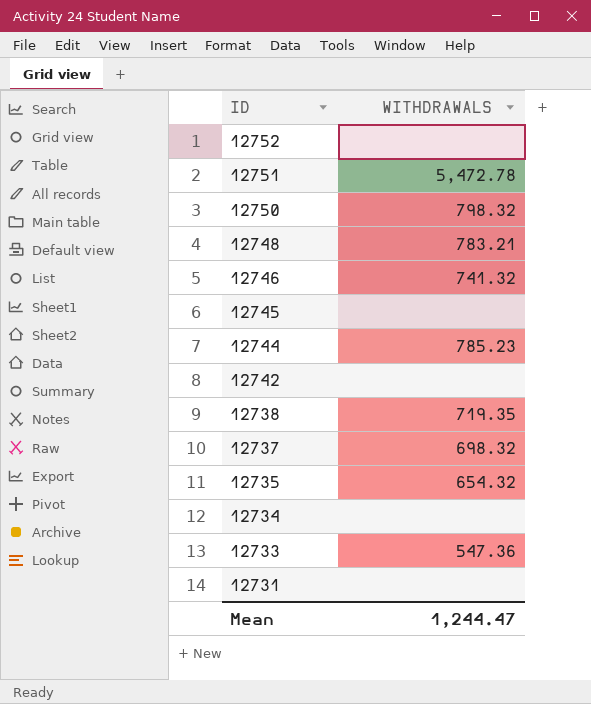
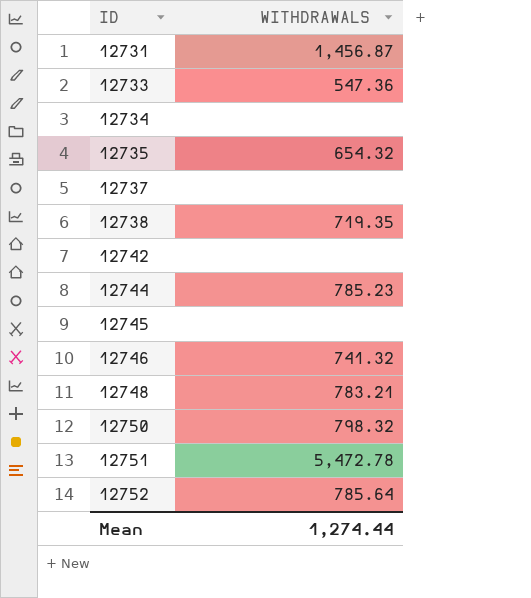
row order: ID descending -> ID ascending
12731 | WITHDRAWALS: none -> 1,456.87
12737 | WITHDRAWALS: 698.32 -> none
12752 | WITHDRAWALS: none -> 785.64
Mean | WITHDRAWALS: 1,244.47 -> 1,274.44

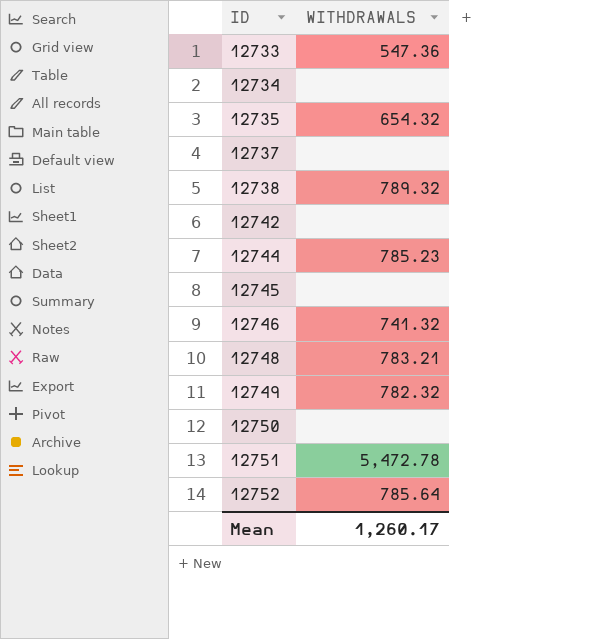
row 12731: 1,456.87 -> none
12738 | WITHDRAWALS: 719.35 -> 789.32
row 12749: none -> 782.32
12750 | WITHDRAWALS: 798.32 -> none
Mean | WITHDRAWALS: 1,274.44 -> 1,260.17

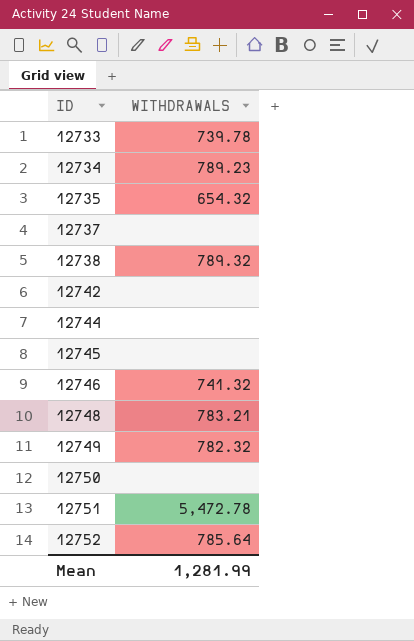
12733 | WITHDRAWALS: 547.36 -> 739.78
12734 | WITHDRAWALS: none -> 789.23
12744 | WITHDRAWALS: 785.23 -> none
Mean | WITHDRAWALS: 1,260.17 -> 1,281.99

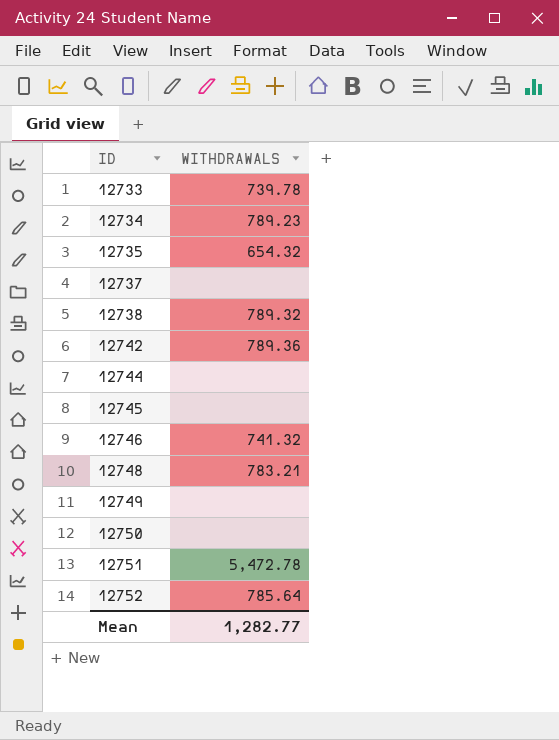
12742 | WITHDRAWALS: none -> 789.36
12749 | WITHDRAWALS: 782.32 -> none
Mean | WITHDRAWALS: 1,281.99 -> 1,282.77

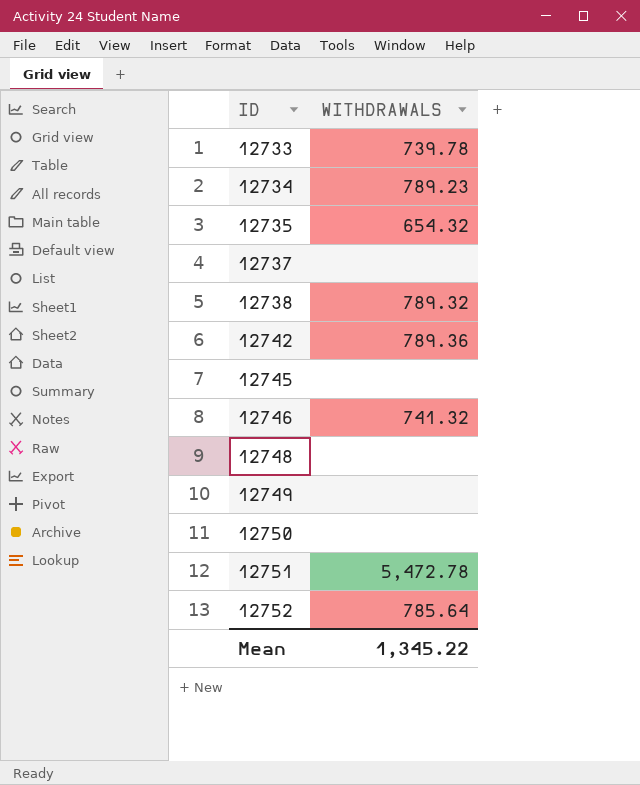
row 12744: none -> none
12748 | WITHDRAWALS: 783.21 -> none
Mean | WITHDRAWALS: 1,282.77 -> 1,345.22

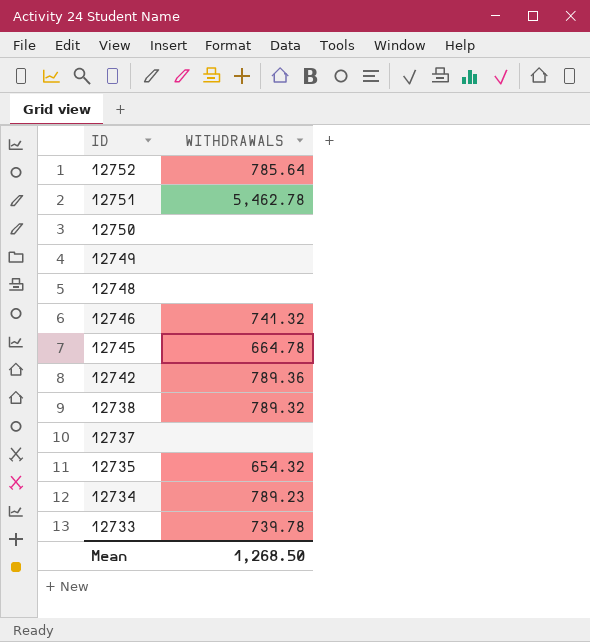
row order: ID ascending -> ID descending
12751 | WITHDRAWALS: 5,472.78 -> 5,462.78
12745 | WITHDRAWALS: none -> 664.78
Mean | WITHDRAWALS: 1,345.22 -> 1,268.50

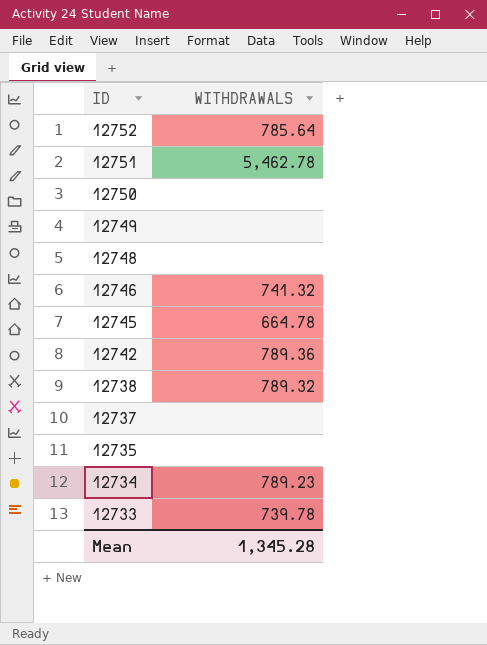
12735 | WITHDRAWALS: 654.32 -> none
Mean | WITHDRAWALS: 1,268.50 -> 1,345.28

